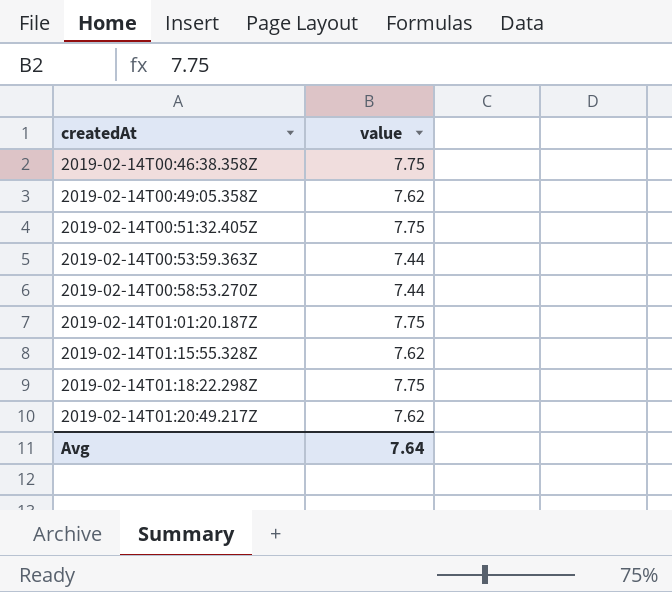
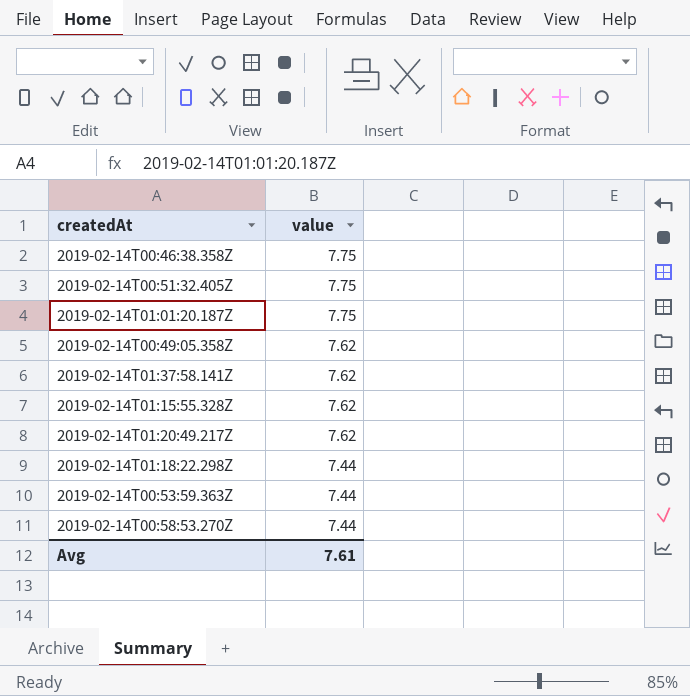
row order: createdAt ascending -> value descending
row 2019-02-14T01:37:58.141Z: none -> 7.62
2019-02-14T01:18:22.298Z | value: 7.75 -> 7.44
Avg | value: 7.64 -> 7.61

